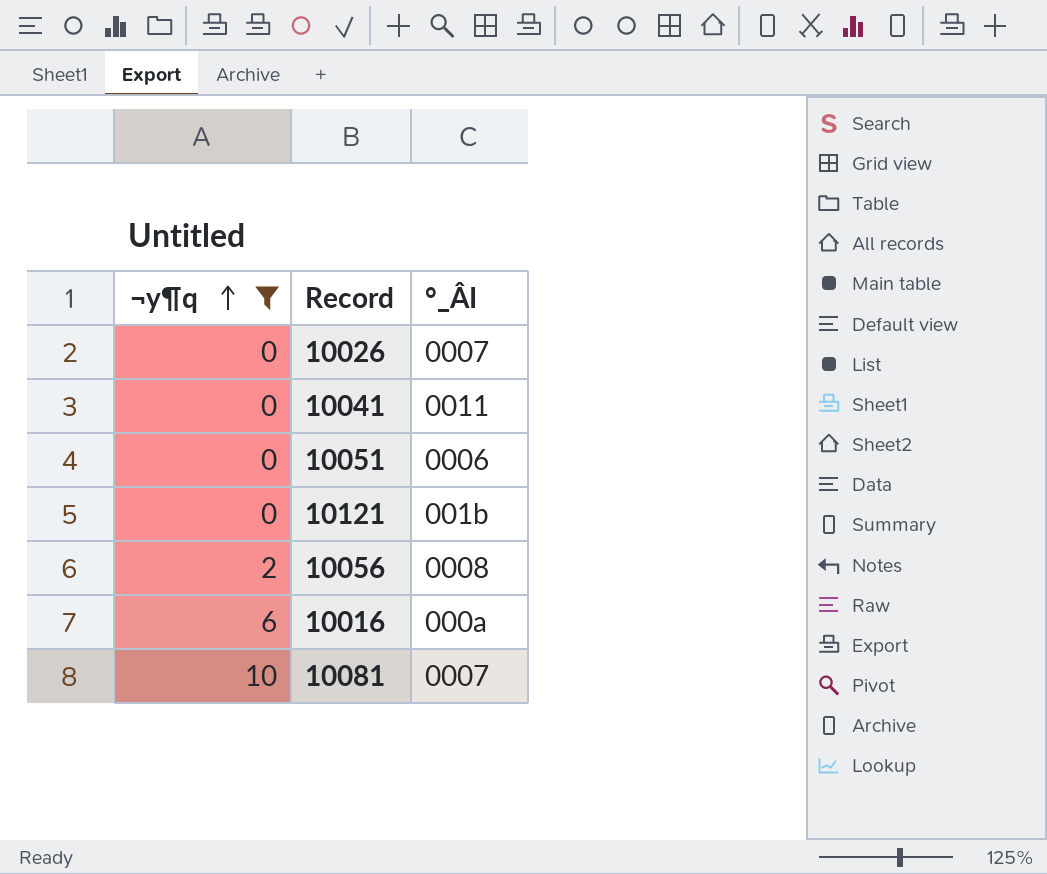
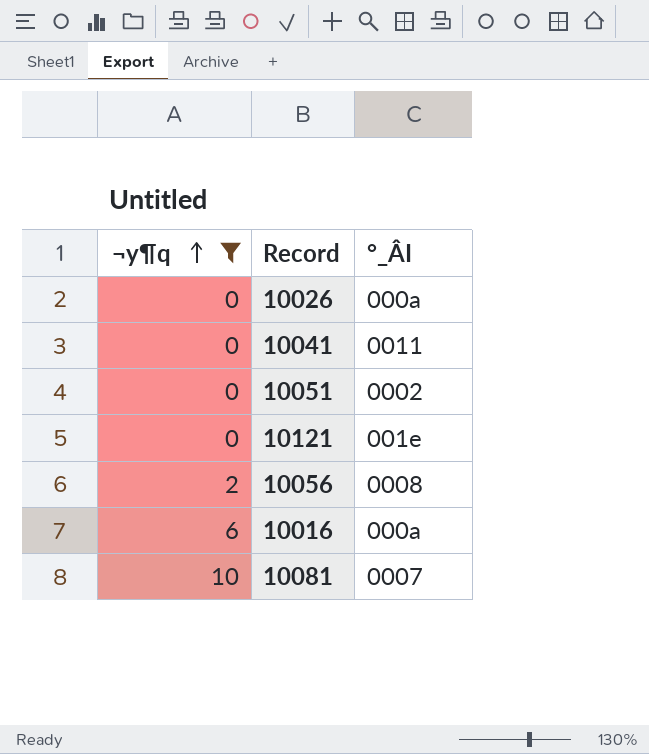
10026 | °_ÂI: 0007 -> 000a
10051 | °_ÂI: 0006 -> 0002
10121 | °_ÂI: 001b -> 001e

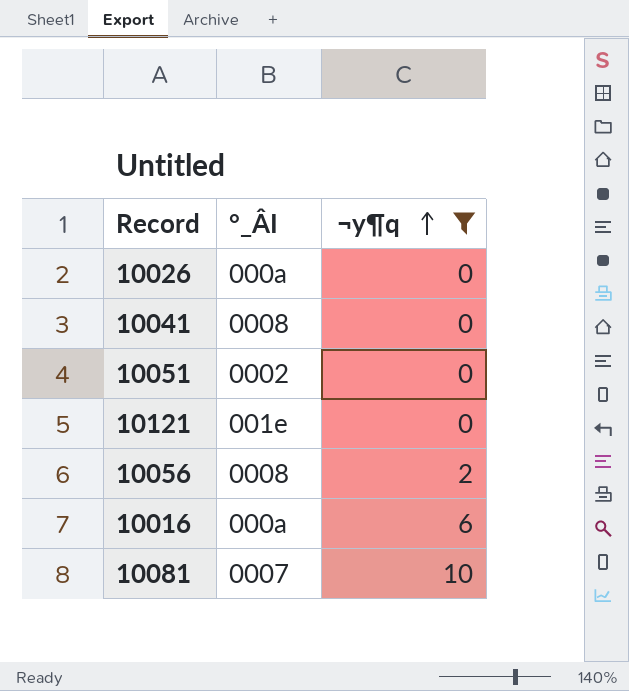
column ¬y¶q | position: 1 -> 3
10041 | °_ÂI: 0011 -> 0008

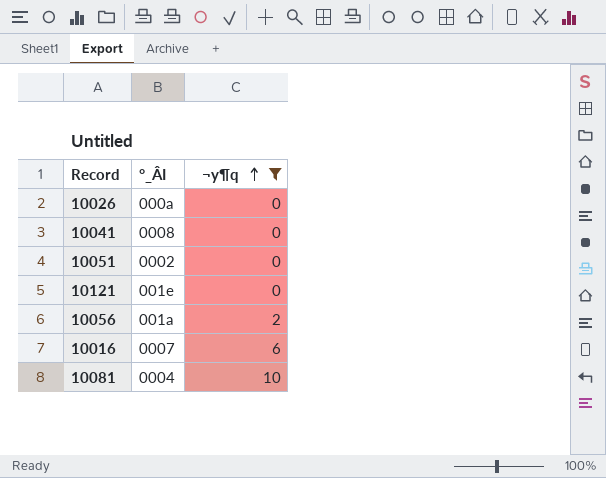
10056 | °_ÂI: 0008 -> 001a
10016 | °_ÂI: 000a -> 0007
10081 | °_ÂI: 0007 -> 0004

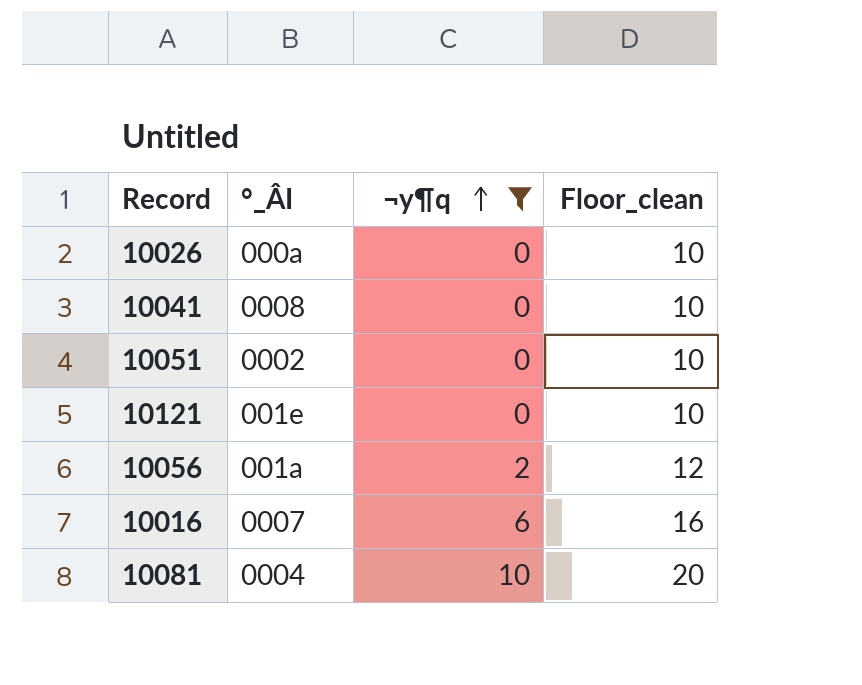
column Floor_clean | formula: none -> [¬y¶q] + 10

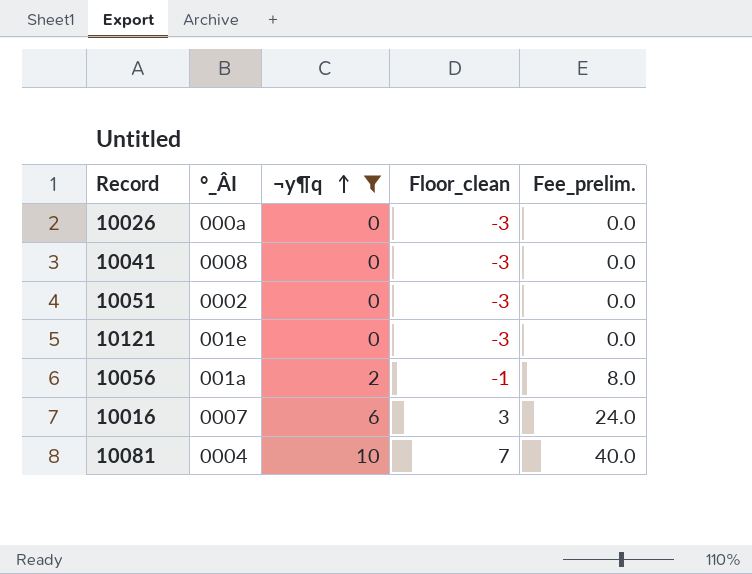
column Floor_clean | formula: [¬y¶q] + 10 -> [¬y¶q] - 3
column Fee_prelim. | formula: none -> [¬y¶q] * 4

